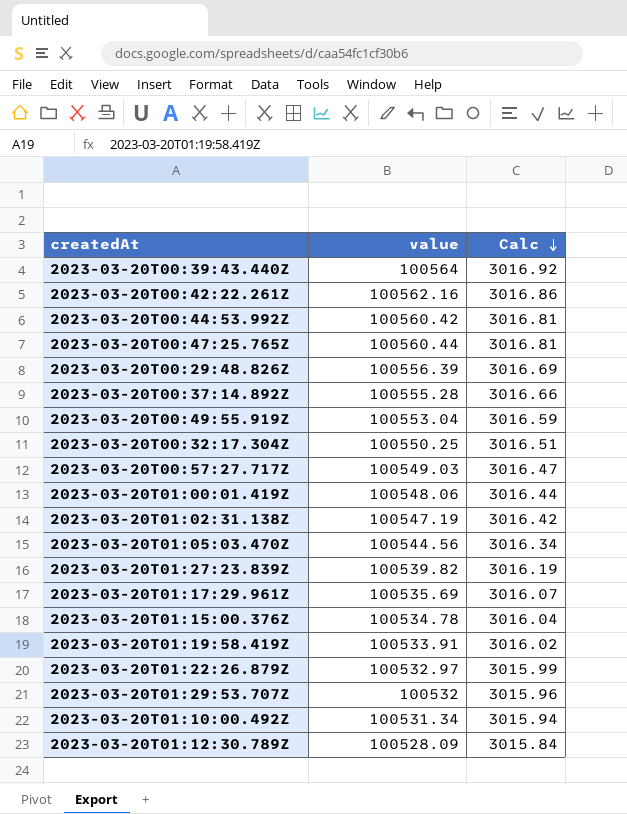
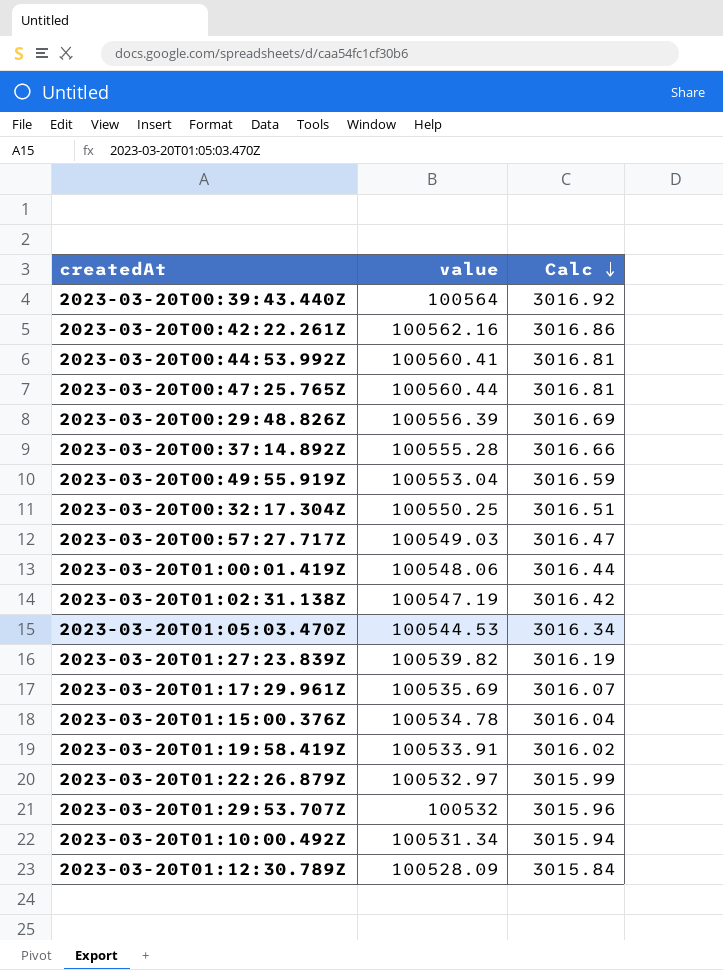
2023-03-20T00:44:53.992Z | value: 100560.42 -> 100560.41
2023-03-20T01:05:03.470Z | value: 100544.56 -> 100544.53

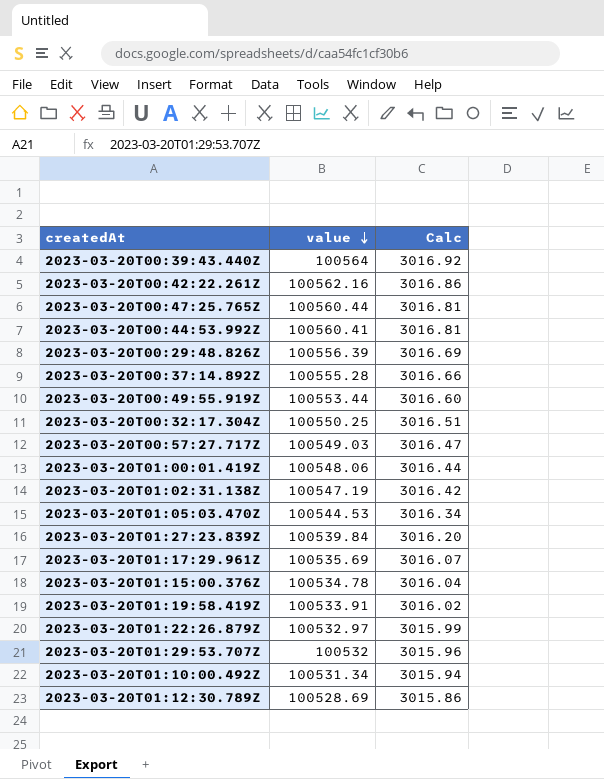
row order: Calc descending -> value descending
2023-03-20T00:49:55.919Z | value: 100553.04 -> 100553.44
2023-03-20T00:49:55.919Z | Calc: 3016.59 -> 3016.60
2023-03-20T01:27:23.839Z | value: 100539.82 -> 100539.84
2023-03-20T01:27:23.839Z | Calc: 3016.19 -> 3016.20
2023-03-20T01:12:30.789Z | value: 100528.09 -> 100528.69
2023-03-20T01:12:30.789Z | Calc: 3015.84 -> 3015.86

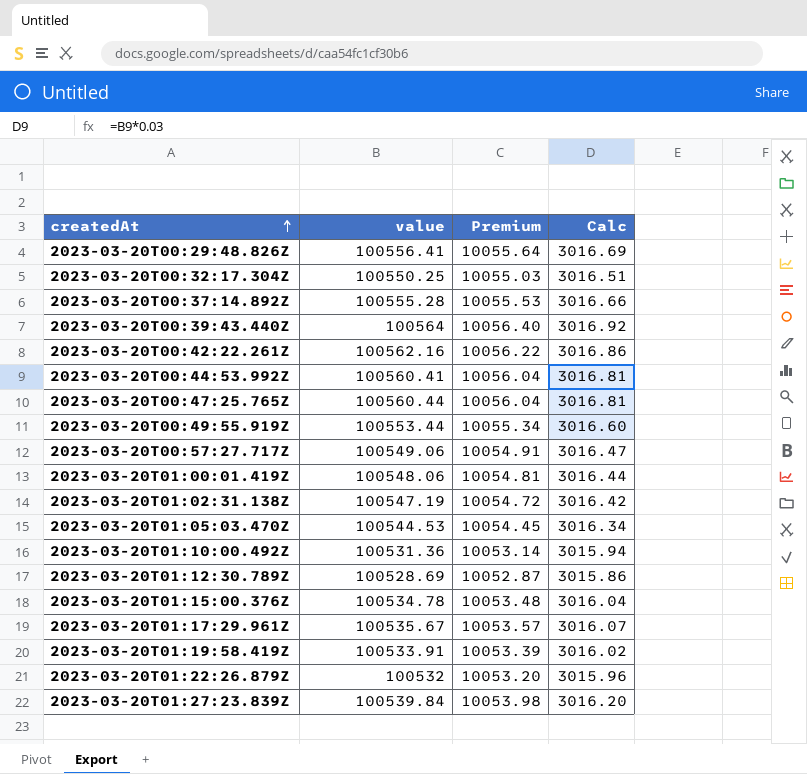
row order: value descending -> createdAt ascending
column Premium | formula: none -> [value] * 0.1
row 2023-03-20T01:29:53.707Z: 100532 | 3015.96 -> none
2023-03-20T00:29:48.826Z | value: 100556.39 -> 100556.41
2023-03-20T00:57:27.717Z | value: 100549.03 -> 100549.06
2023-03-20T01:10:00.492Z | value: 100531.34 -> 100531.36
2023-03-20T01:17:29.961Z | value: 100535.69 -> 100535.67
2023-03-20T01:22:26.879Z | value: 100532.97 -> 100532
2023-03-20T01:22:26.879Z | Calc: 3015.99 -> 3015.96

